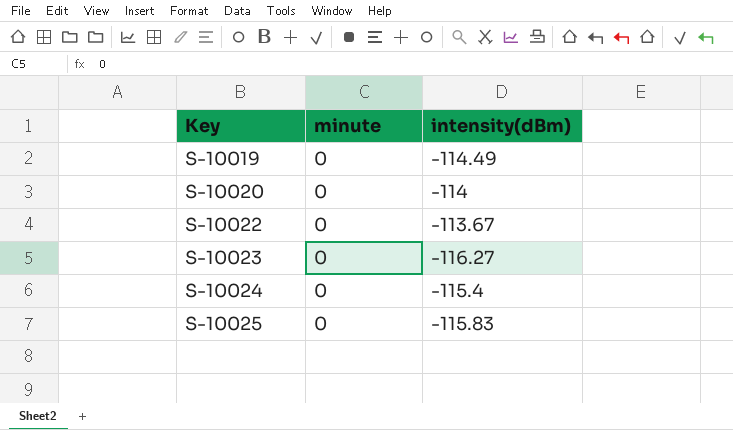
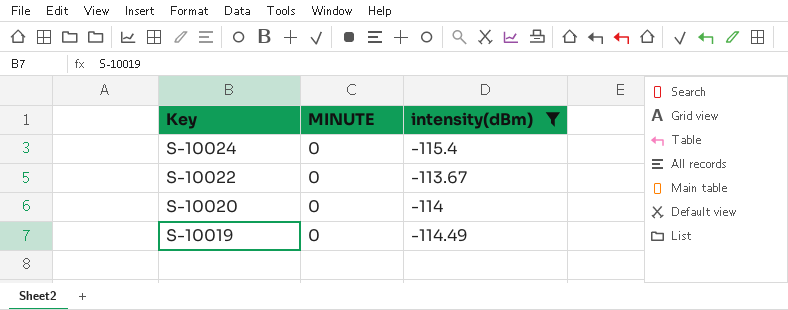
filter: none -> intensity(dBm) >= -115.4
row order: Key ascending -> Key descending
column name: minute -> MINUTE

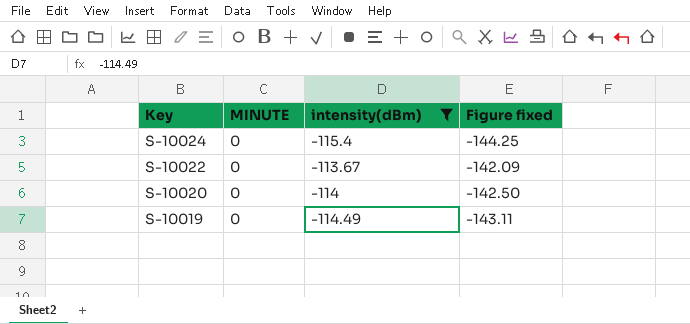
column Figure fixed | formula: none -> [intensity(dBm)] * 1.25

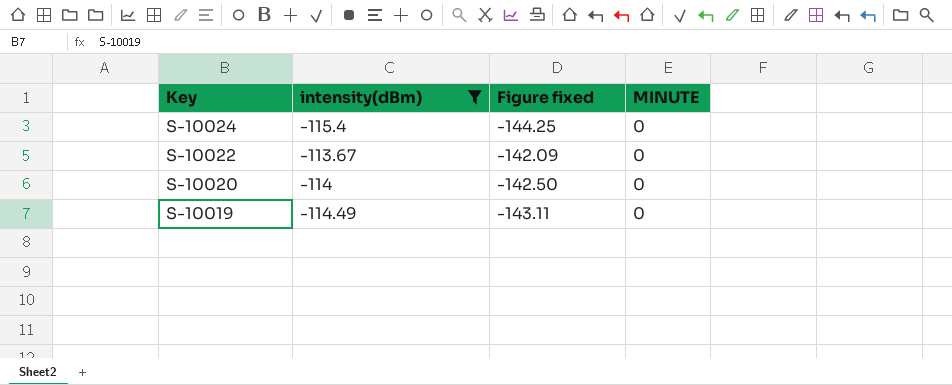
column MINUTE | position: 2 -> 4

